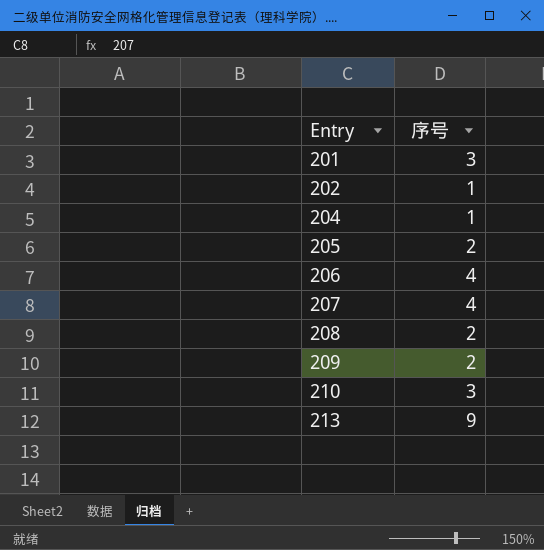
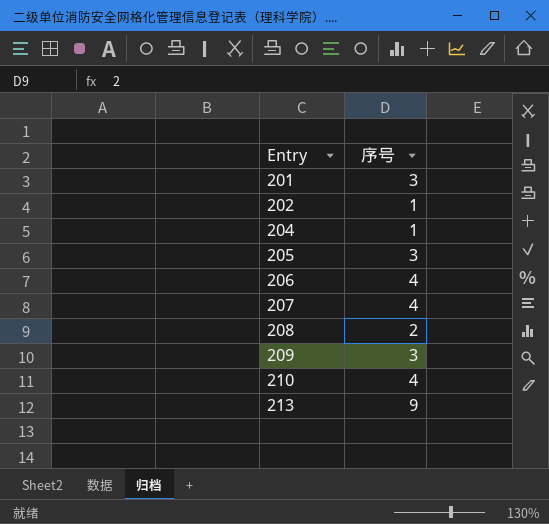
205 | 序号: 2 -> 3
209 | 序号: 2 -> 3
210 | 序号: 3 -> 4

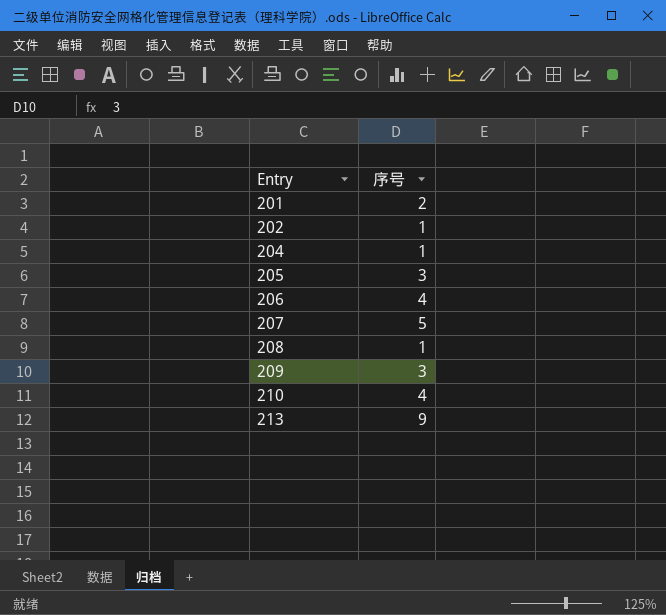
201 | 序号: 3 -> 2
207 | 序号: 4 -> 5
208 | 序号: 2 -> 1

